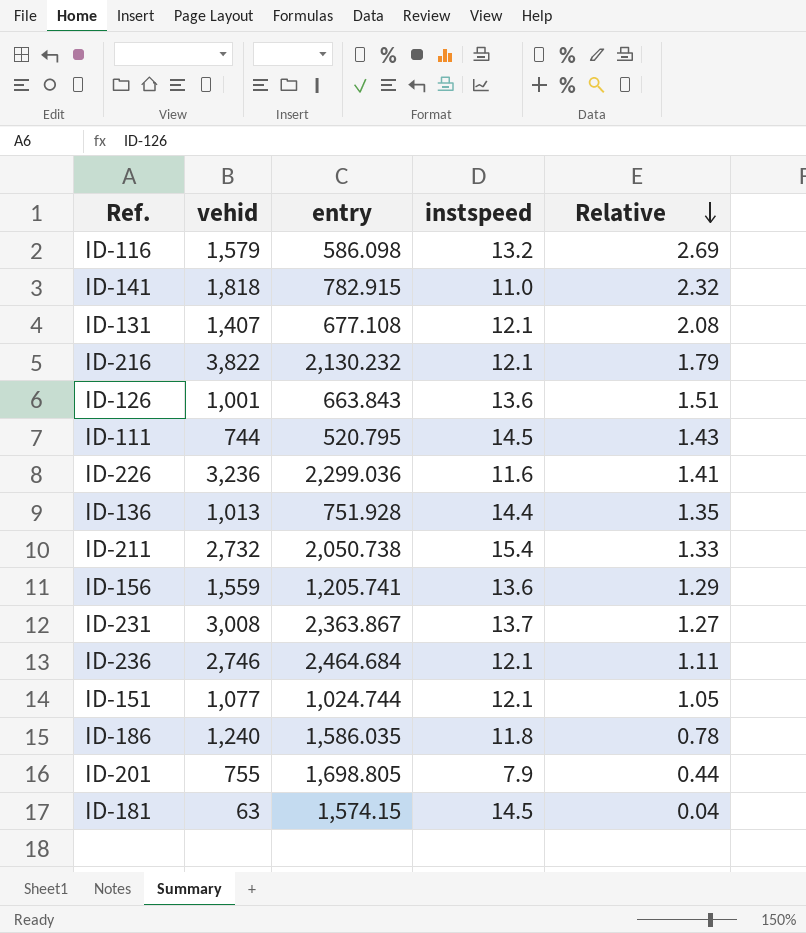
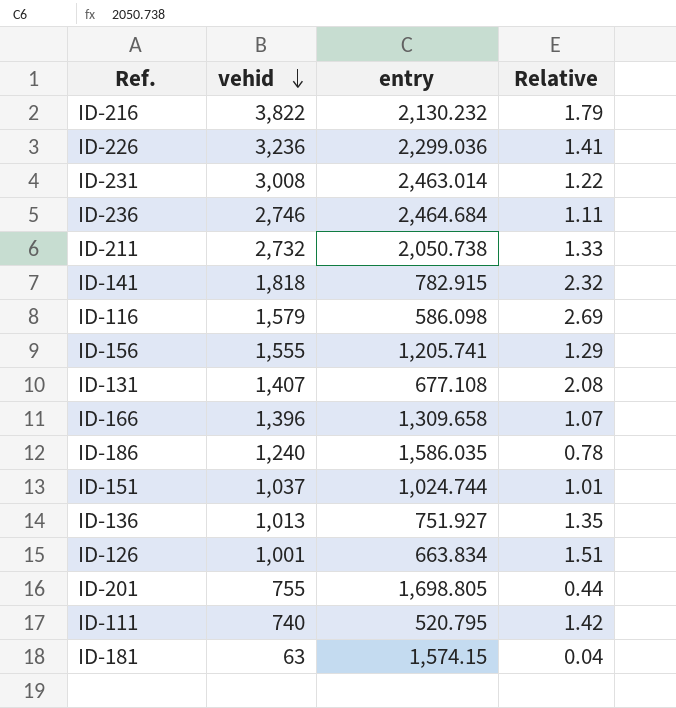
row order: Relative descending -> vehid descending
column instspeed | position: 4 -> none
ID-231 | entry: 2,363.867 -> 2,463.014
ID-231 | Relative: 1.27 -> 1.22
ID-156 | vehid: 1,559 -> 1,555
row ID-166: none -> 1,396 | 1,309.658 | 1.07
ID-151 | vehid: 1,077 -> 1,037
ID-151 | Relative: 1.05 -> 1.01
ID-136 | entry: 751.928 -> 751.927
ID-126 | entry: 663.843 -> 663.834
ID-111 | vehid: 744 -> 740
ID-111 | Relative: 1.43 -> 1.42

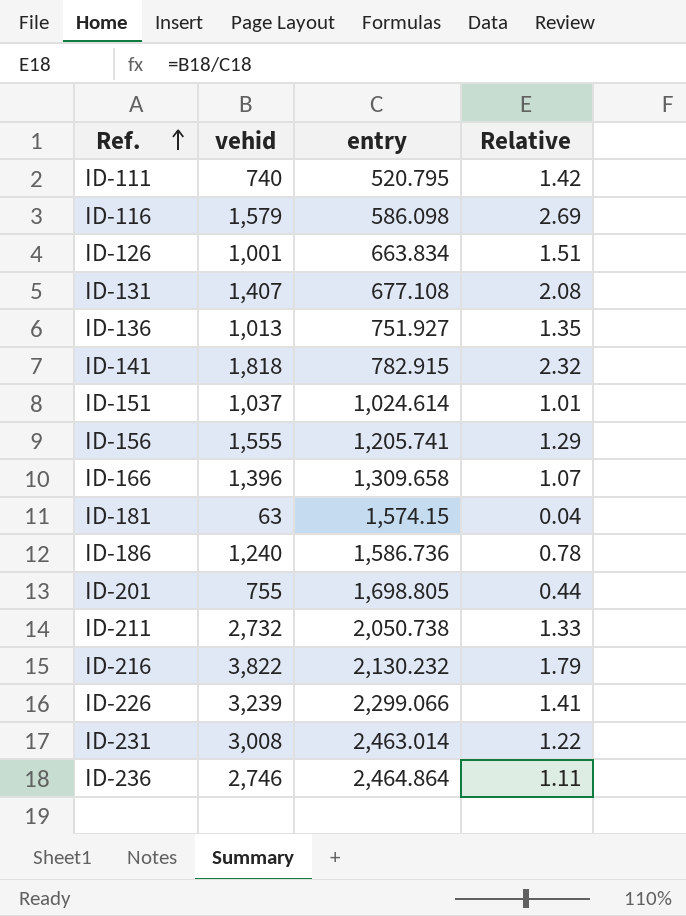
row order: vehid descending -> Ref. ascending
ID-151 | entry: 1,024.744 -> 1,024.614
ID-186 | entry: 1,586.035 -> 1,586.736
ID-226 | vehid: 3,236 -> 3,239
ID-226 | entry: 2,299.036 -> 2,299.066
ID-236 | entry: 2,464.684 -> 2,464.864

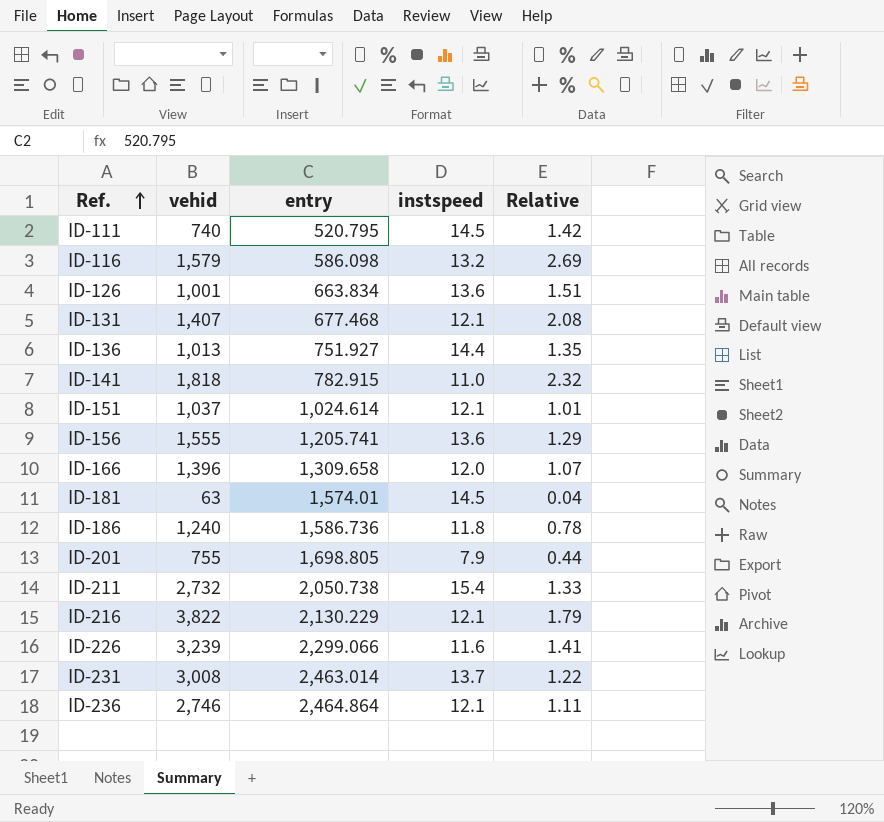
column instspeed | position: none -> 4
ID-131 | entry: 677.108 -> 677.468
ID-181 | entry: 1,574.15 -> 1,574.01
ID-216 | entry: 2,130.232 -> 2,130.229

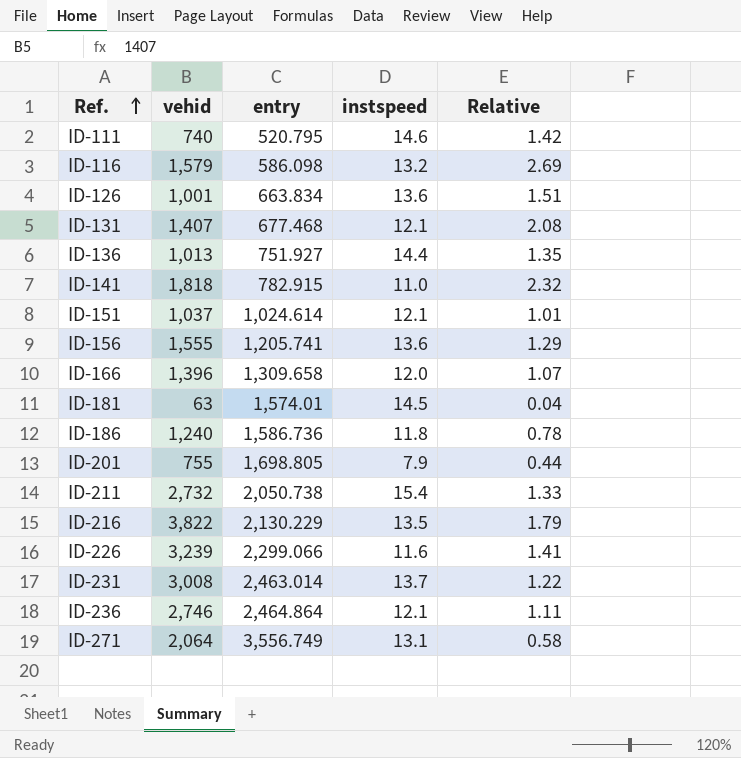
ID-111 | instspeed: 14.5 -> 14.6
ID-216 | instspeed: 12.1 -> 13.5
row ID-271: none -> 2,064 | 3,556.749 | 13.1 | 0.58

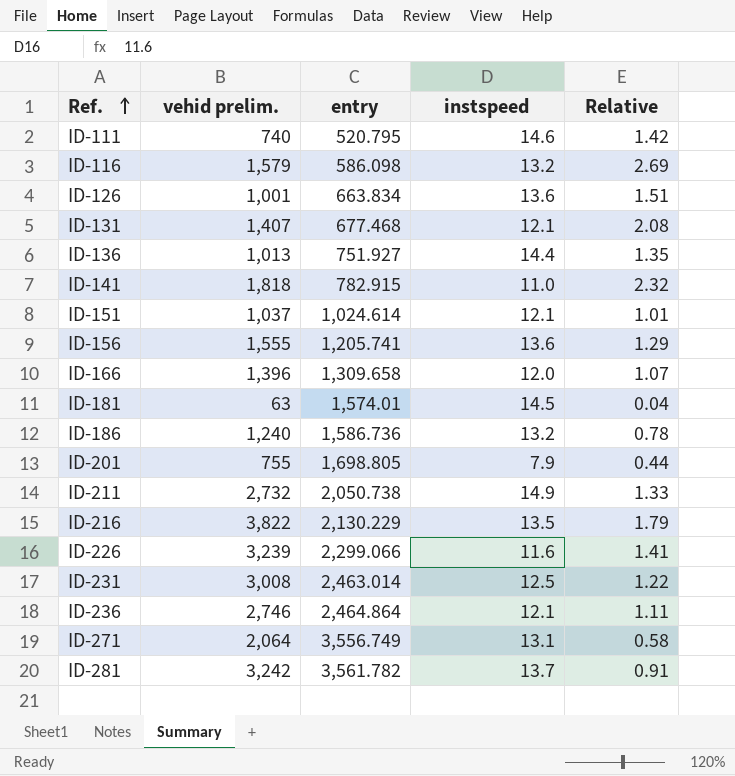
column name: vehid -> vehid prelim.
ID-186 | instspeed: 11.8 -> 13.2
ID-211 | instspeed: 15.4 -> 14.9
ID-231 | instspeed: 13.7 -> 12.5
row ID-281: none -> 3,242 | 3,561.782 | 13.7 | 0.91

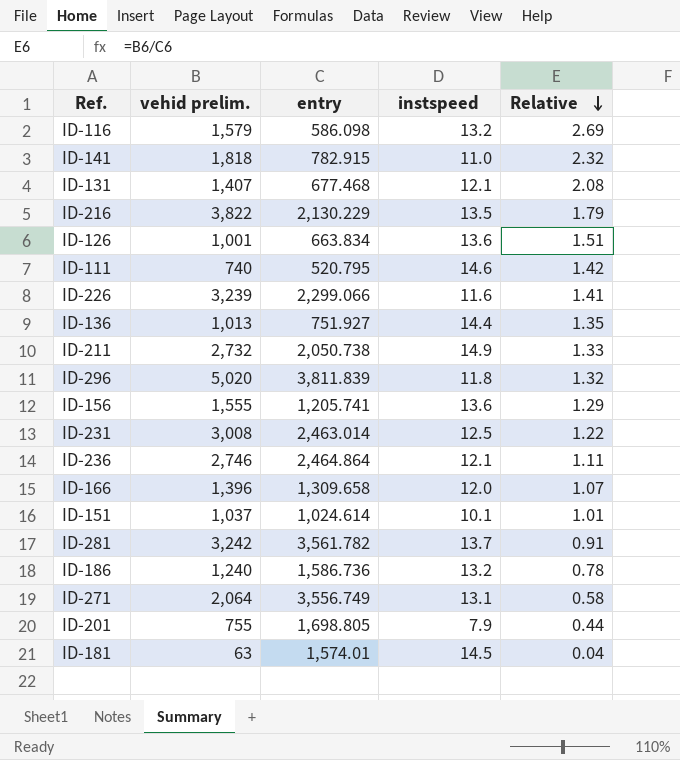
row order: Ref. ascending -> Relative descending
row ID-296: none -> 5,020 | 3,811.839 | 11.8 | 1.32
ID-151 | instspeed: 12.1 -> 10.1

